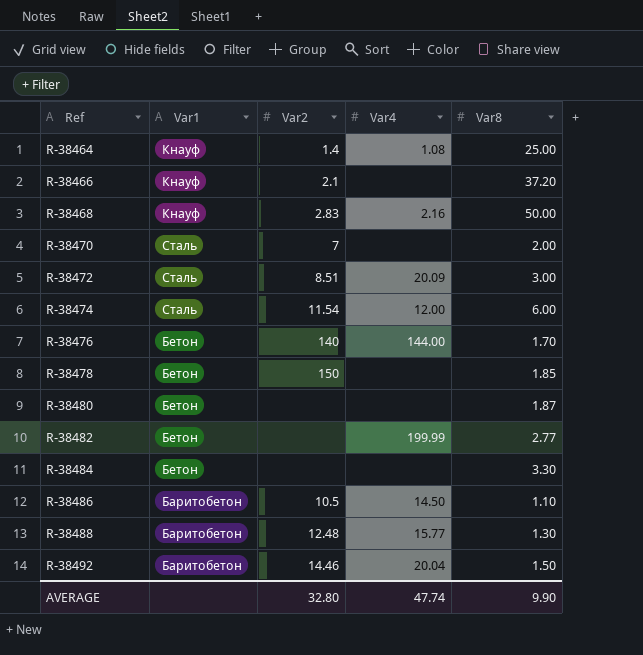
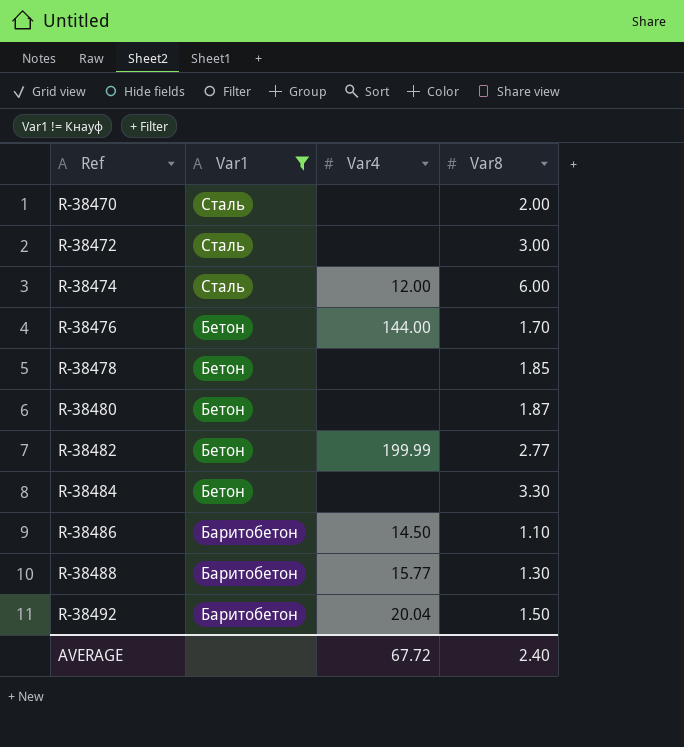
filter: none -> Var1 != Кнауф
column Var2 | position: 3 -> none
R-38472 | Var4: 20.09 -> none
AVERAGE | Var4: 47.74 -> 67.72
AVERAGE | Var8: 9.90 -> 2.40

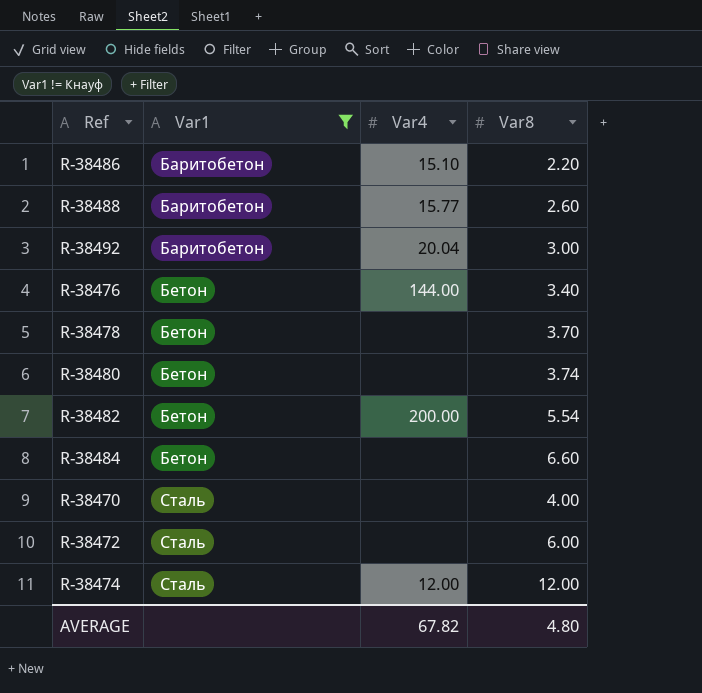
row order: Ref ascending -> Var1 ascending
R-38486 | Var4: 14.50 -> 15.10
R-38486 | Var8: 1.10 -> 2.20
R-38488 | Var8: 1.30 -> 2.60
R-38492 | Var8: 1.50 -> 3.00
R-38476 | Var8: 1.70 -> 3.40
R-38478 | Var8: 1.85 -> 3.70
R-38480 | Var8: 1.87 -> 3.74
R-38482 | Var4: 199.99 -> 200.00
R-38482 | Var8: 2.77 -> 5.54
R-38484 | Var8: 3.30 -> 6.60
R-38470 | Var8: 2.00 -> 4.00
R-38472 | Var8: 3.00 -> 6.00
R-38474 | Var8: 6.00 -> 12.00
AVERAGE | Var4: 67.72 -> 67.82
AVERAGE | Var8: 2.40 -> 4.80

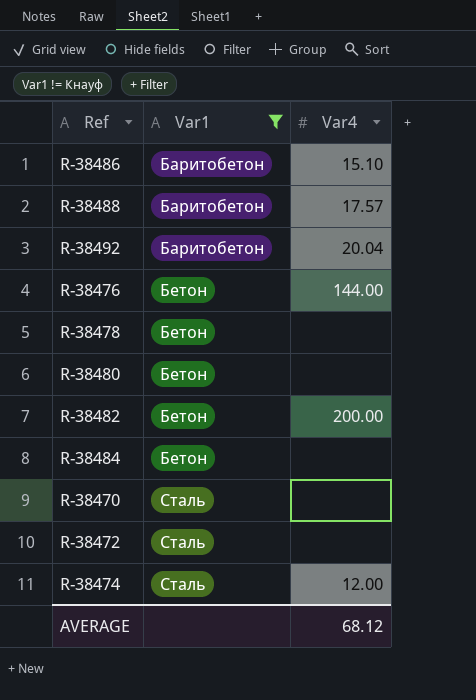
column Var8 | position: 4 -> none
R-38488 | Var4: 15.77 -> 17.57
AVERAGE | Var4: 67.82 -> 68.12

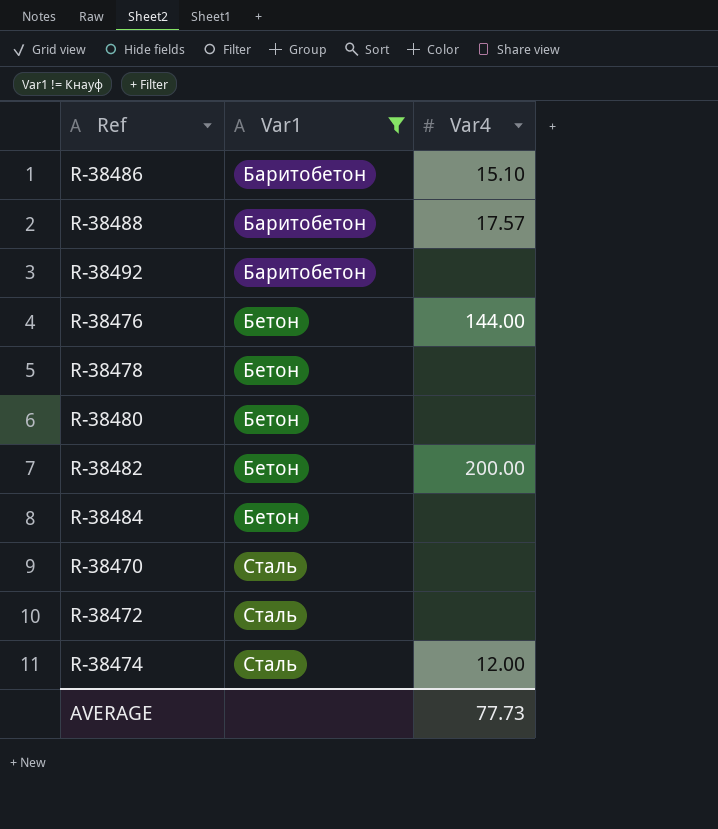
R-38492 | Var4: 20.04 -> none
AVERAGE | Var4: 68.12 -> 77.73

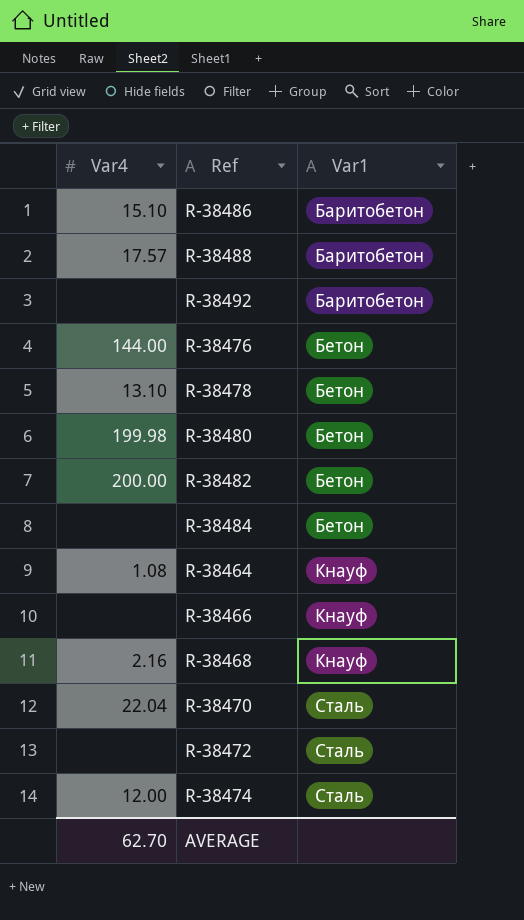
filter: Var1 != Кнауф -> none
column Var4 | position: 3 -> 1
R-38478 | Var4: none -> 13.10
R-38480 | Var4: none -> 199.98
R-38470 | Var4: none -> 22.04
AVERAGE | Var4: 77.73 -> 62.70

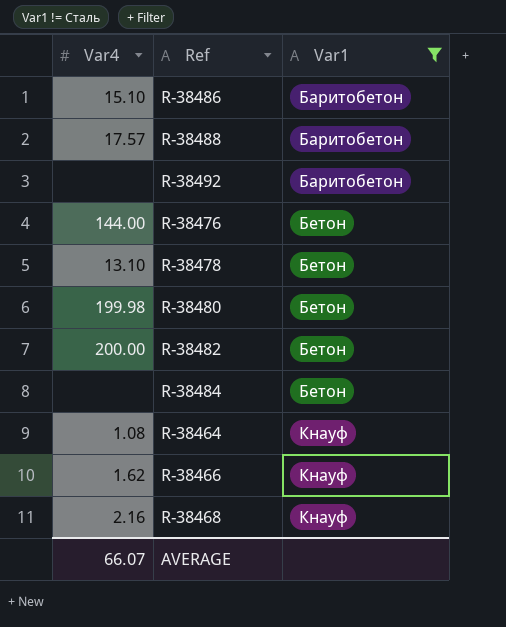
filter: none -> Var1 != Сталь
R-38466 | Var4: none -> 1.62
AVERAGE | Var4: 62.70 -> 66.07

